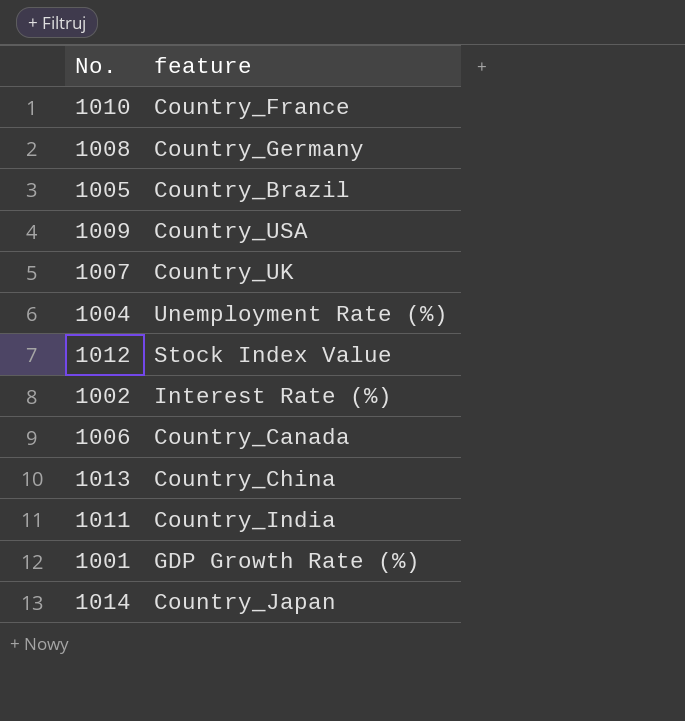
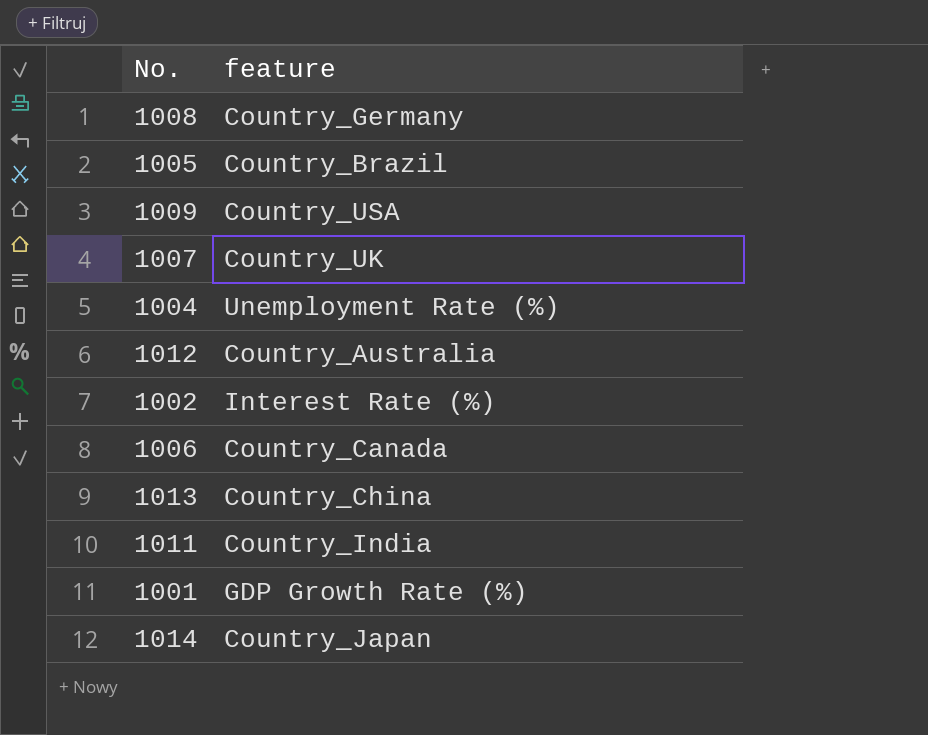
row 1010: Country_France -> none
1012 | feature: Stock Index Value -> Country_Australia

